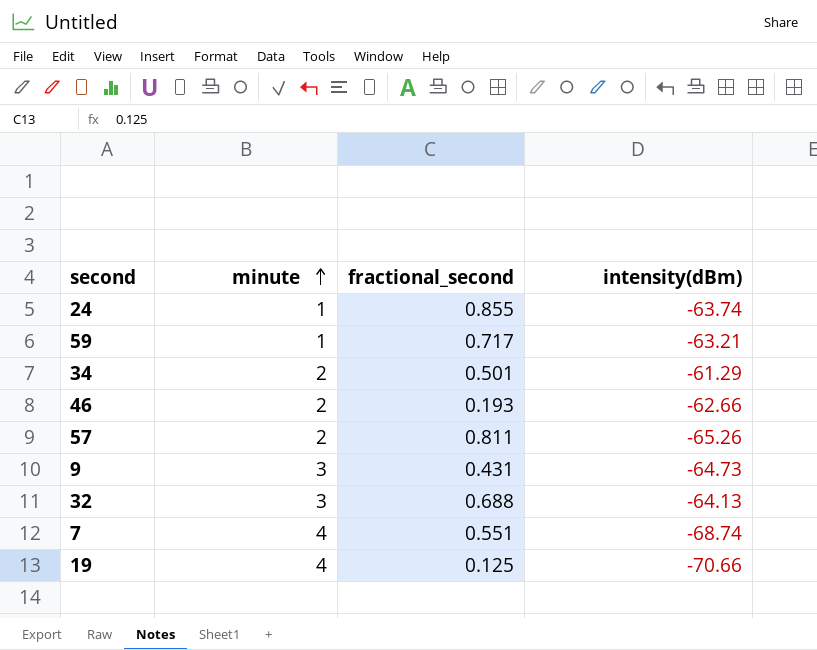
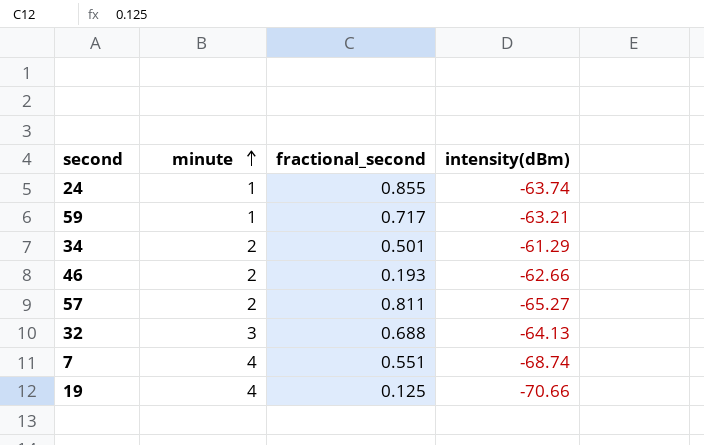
row 9: 3 | 0.431 | -64.73 -> none
57 | intensity(dBm): -65.26 -> -65.27

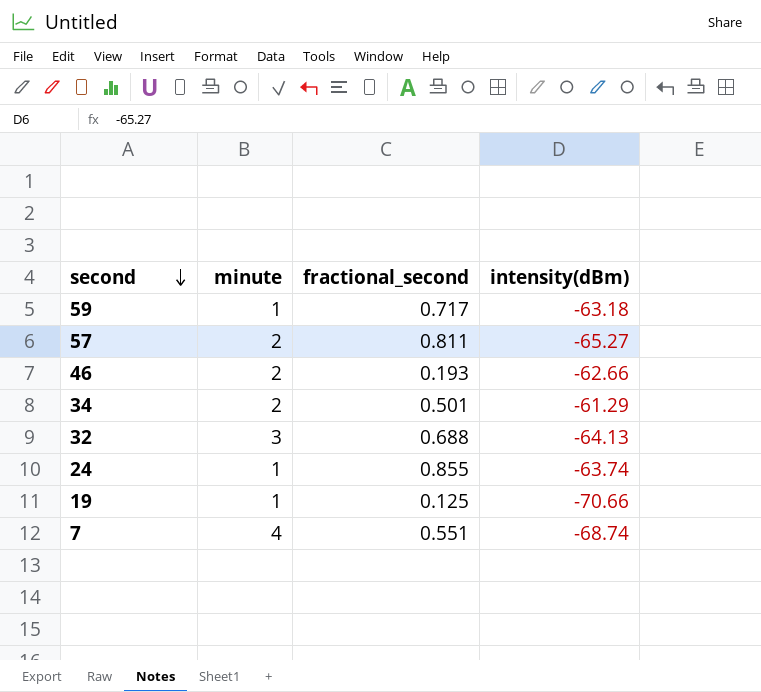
row order: minute ascending -> second descending
59 | intensity(dBm): -63.21 -> -63.18
19 | minute: 4 -> 1

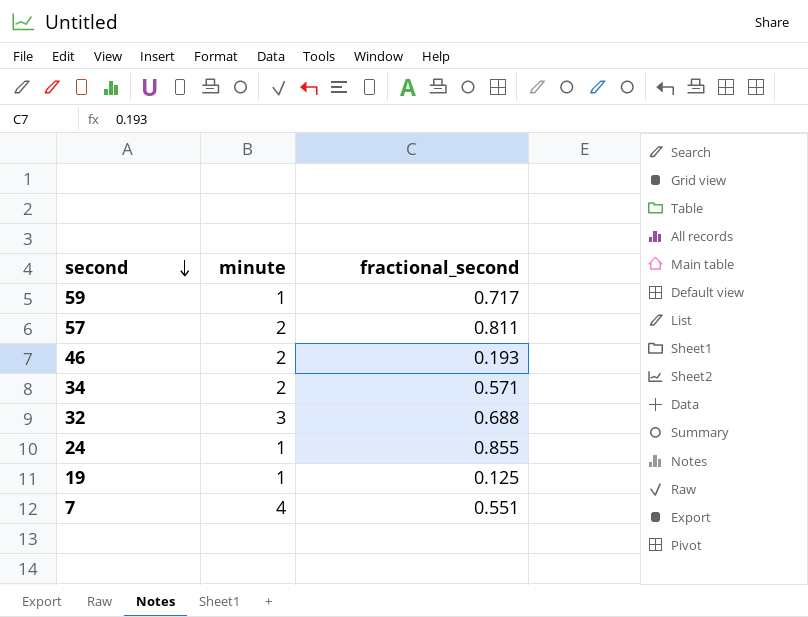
column intensity(dBm) | position: 4 -> none
34 | fractional_second: 0.501 -> 0.571

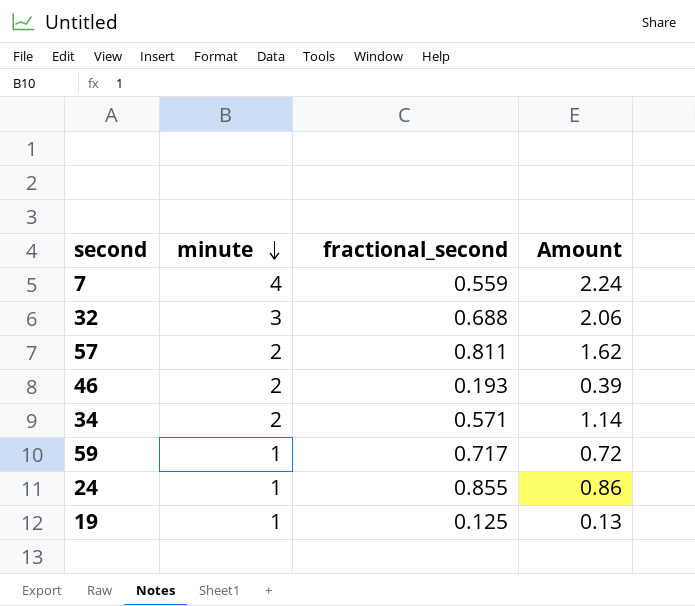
row order: second descending -> minute descending
column Amount | formula: none -> [minute] * [fractional_second]
7 | fractional_second: 0.551 -> 0.559

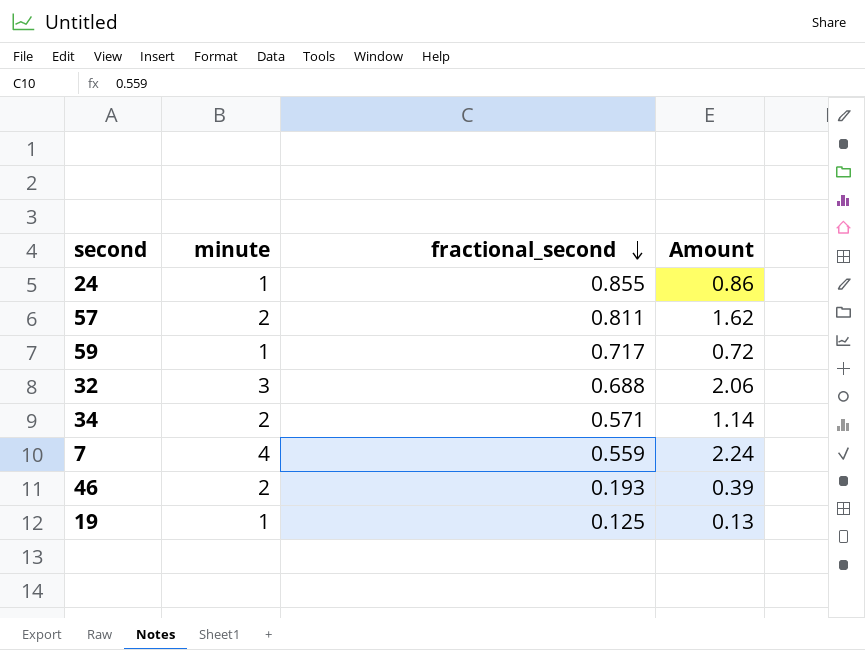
row order: minute descending -> fractional_second descending

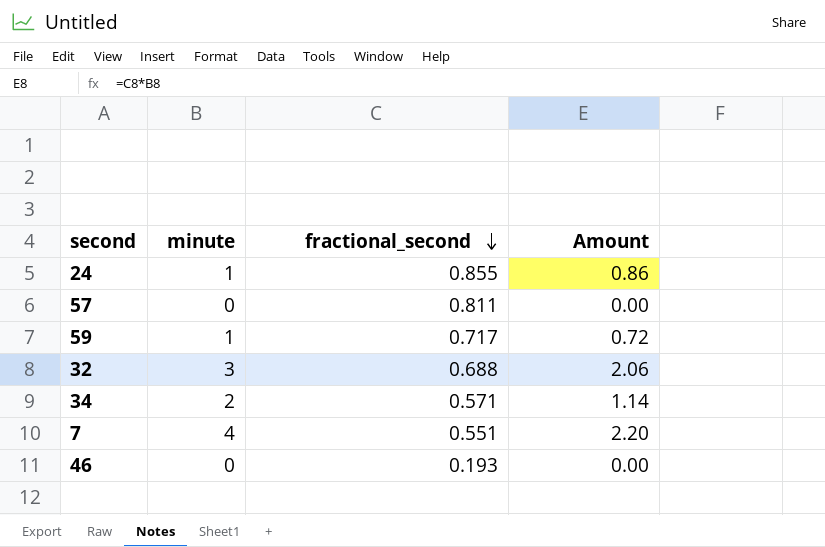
row 19: 1 | 0.125 | 0.13 -> none
57 | minute: 2 -> 0
57 | Amount: 1.62 -> 0.00
7 | fractional_second: 0.559 -> 0.551
7 | Amount: 2.24 -> 2.20
46 | minute: 2 -> 0
46 | Amount: 0.39 -> 0.00

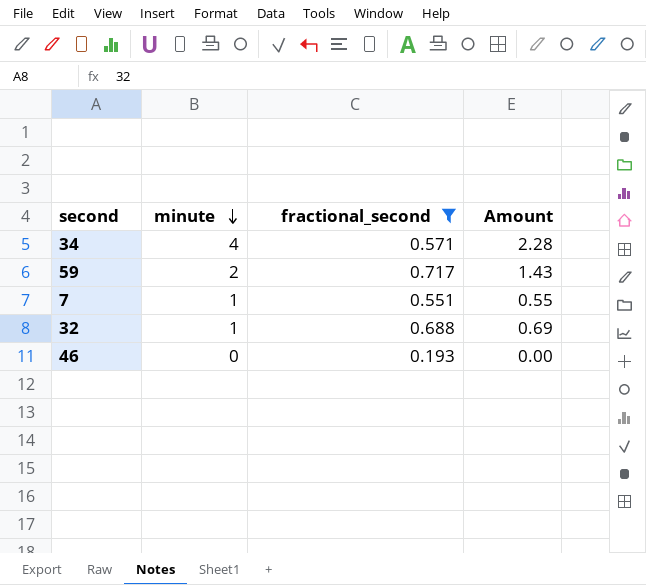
filter: none -> fractional_second <= 0.717
row order: fractional_second descending -> minute descending
34 | minute: 2 -> 4
34 | Amount: 1.14 -> 2.28
59 | minute: 1 -> 2
59 | Amount: 0.72 -> 1.43
7 | minute: 4 -> 1
7 | Amount: 2.20 -> 0.55
32 | minute: 3 -> 1
32 | Amount: 2.06 -> 0.69

